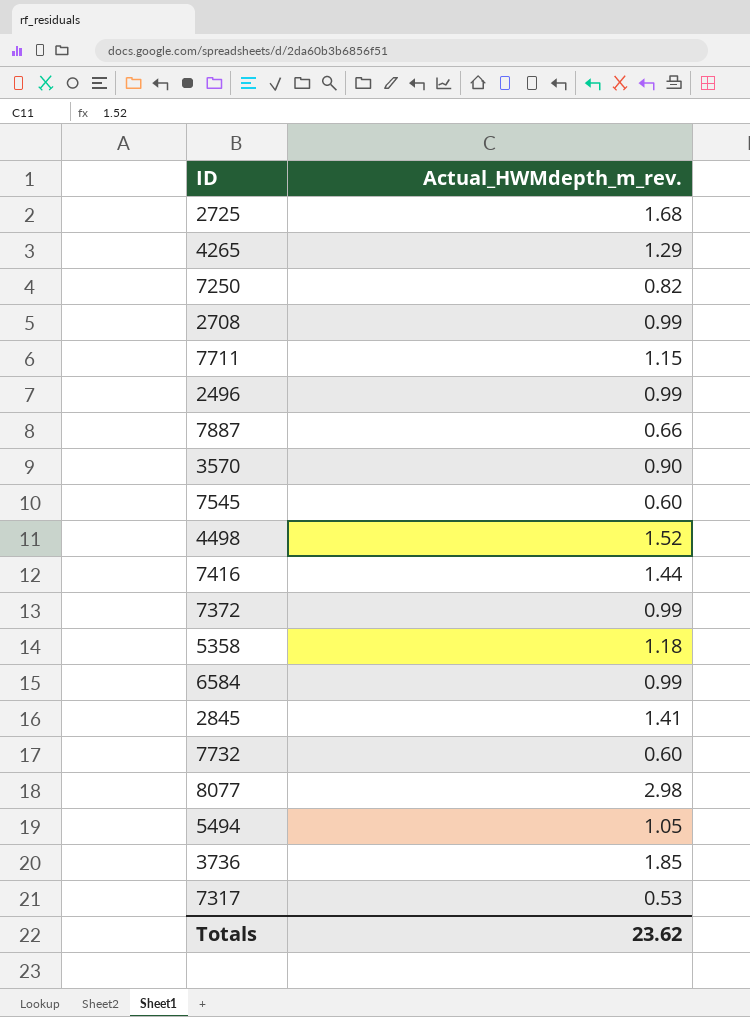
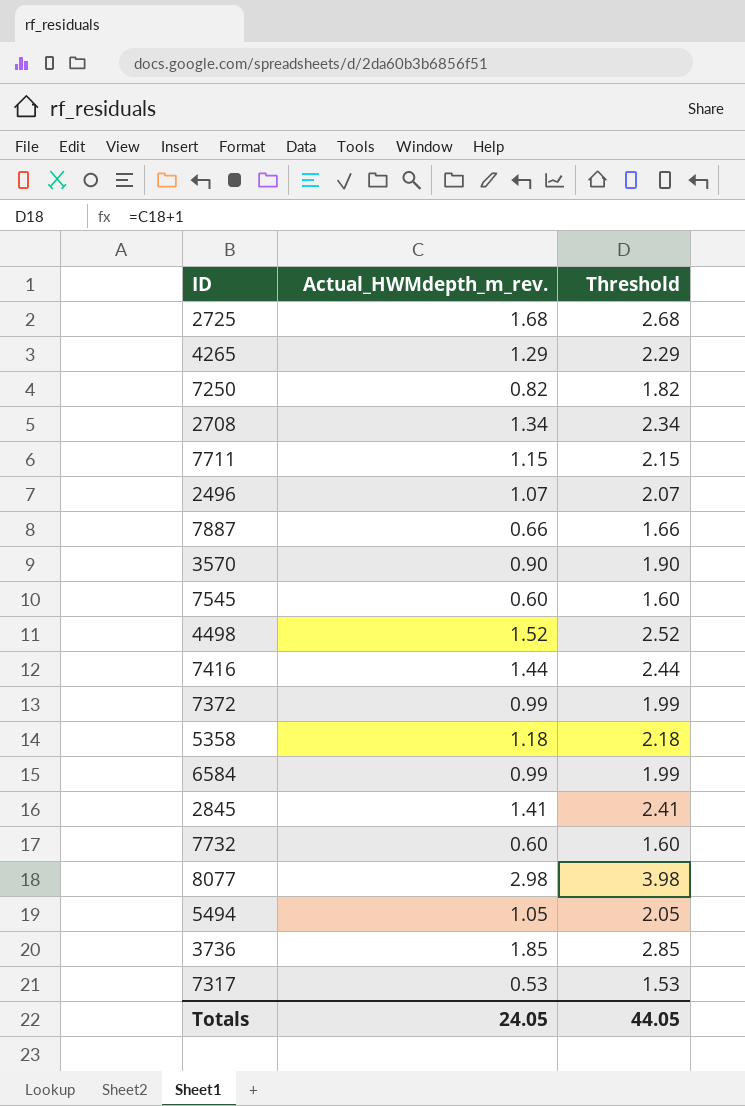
column Threshold | formula: none -> [Actual_HWMdepth_m_rev.] + 1
2708 | Actual_HWMdepth_m_rev.: 0.99 -> 1.34
2496 | Actual_HWMdepth_m_rev.: 0.99 -> 1.07
Totals | Actual_HWMdepth_m_rev.: 23.62 -> 24.05

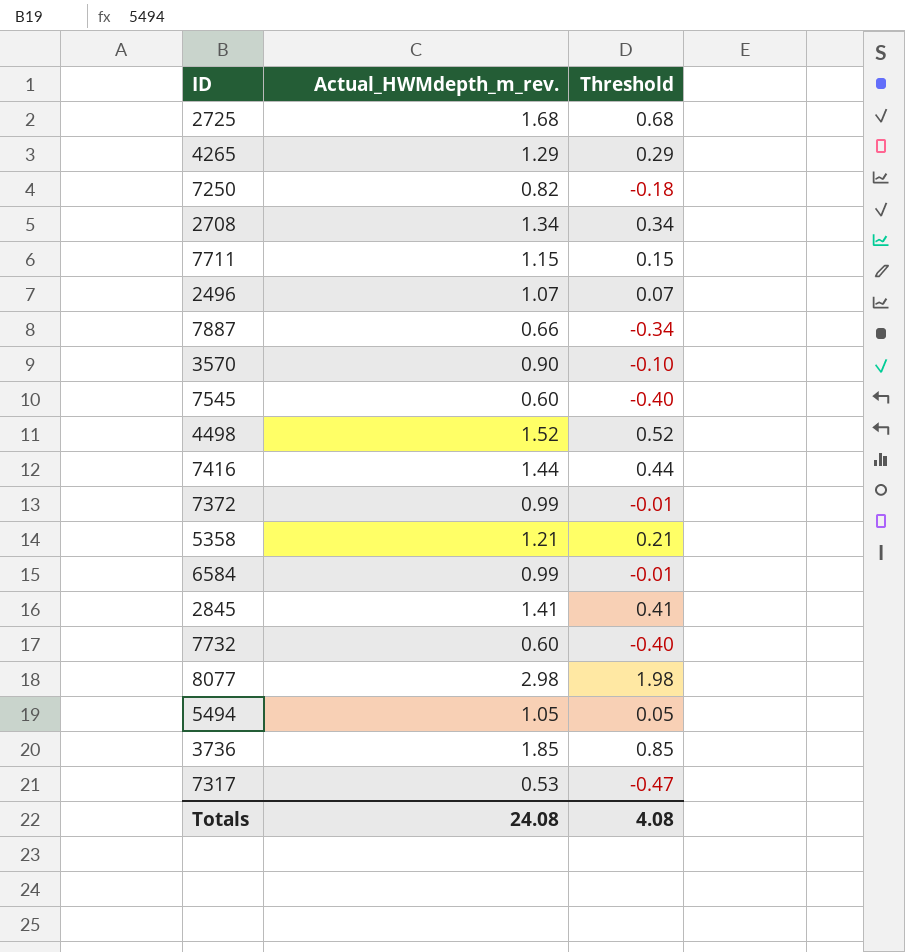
column Threshold | formula: [Actual_HWMdepth_m_rev.] + 1 -> [Actual_HWMdepth_m_rev.] - 1
5358 | Actual_HWMdepth_m_rev.: 1.18 -> 1.21
Totals | Actual_HWMdepth_m_rev.: 24.05 -> 24.08
Totals | Threshold: 44.05 -> 4.08

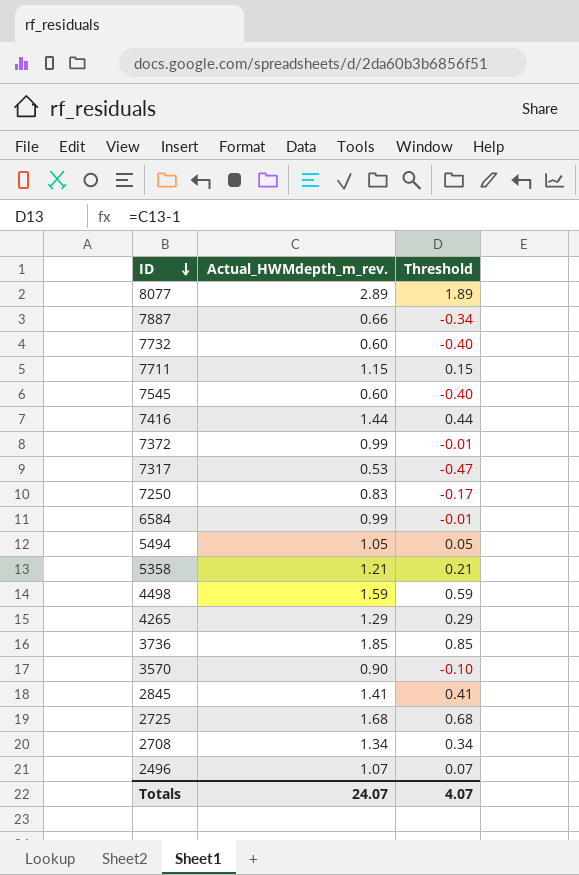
row order: none -> ID descending
8077 | Actual_HWMdepth_m_rev.: 2.98 -> 2.89
8077 | Threshold: 1.98 -> 1.89
7250 | Actual_HWMdepth_m_rev.: 0.82 -> 0.83
7250 | Threshold: -0.18 -> -0.17
4498 | Actual_HWMdepth_m_rev.: 1.52 -> 1.59
4498 | Threshold: 0.52 -> 0.59
Totals | Actual_HWMdepth_m_rev.: 24.08 -> 24.07
Totals | Threshold: 4.08 -> 4.07

